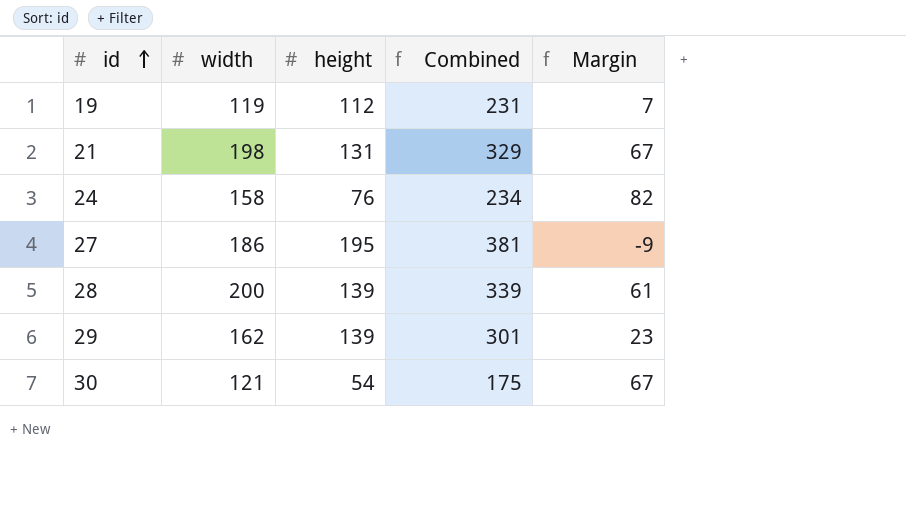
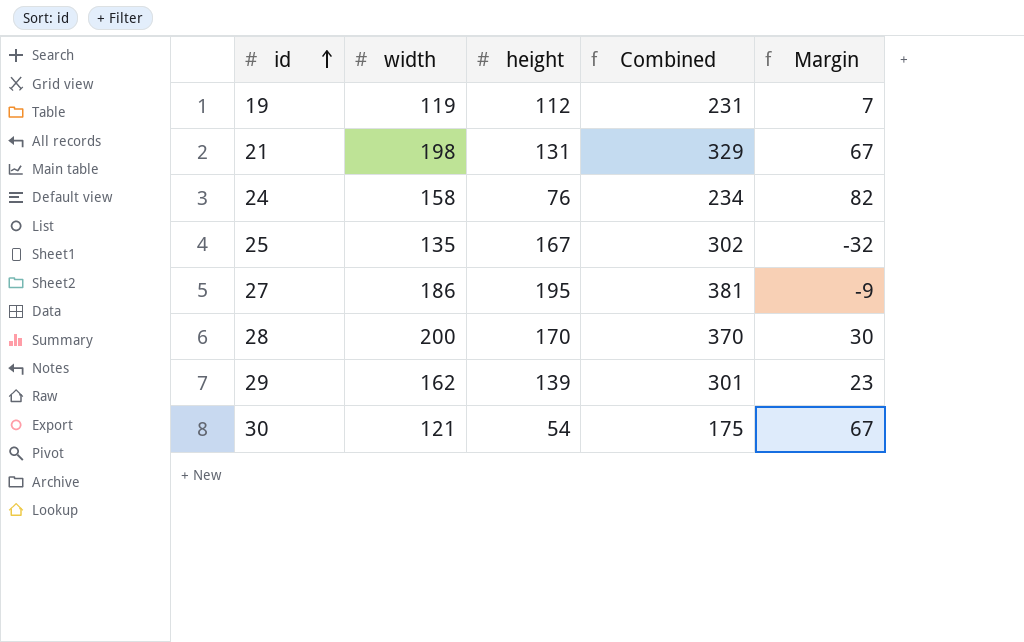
row 25: none -> 135 | 167 | 302 | -32
28 | height: 139 -> 170
28 | Combined: 339 -> 370
28 | Margin: 61 -> 30

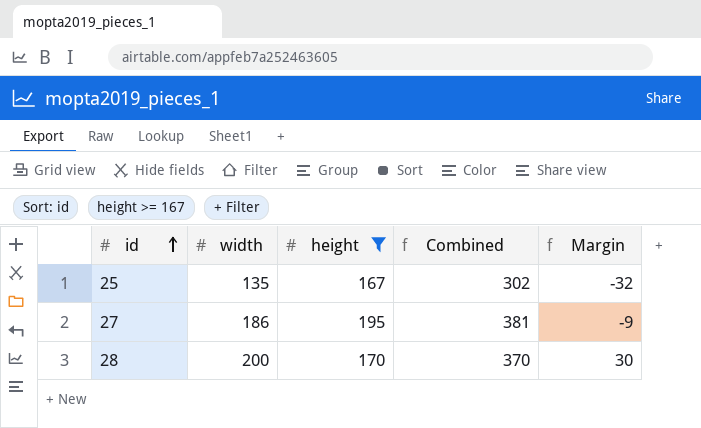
filter: none -> height >= 167

